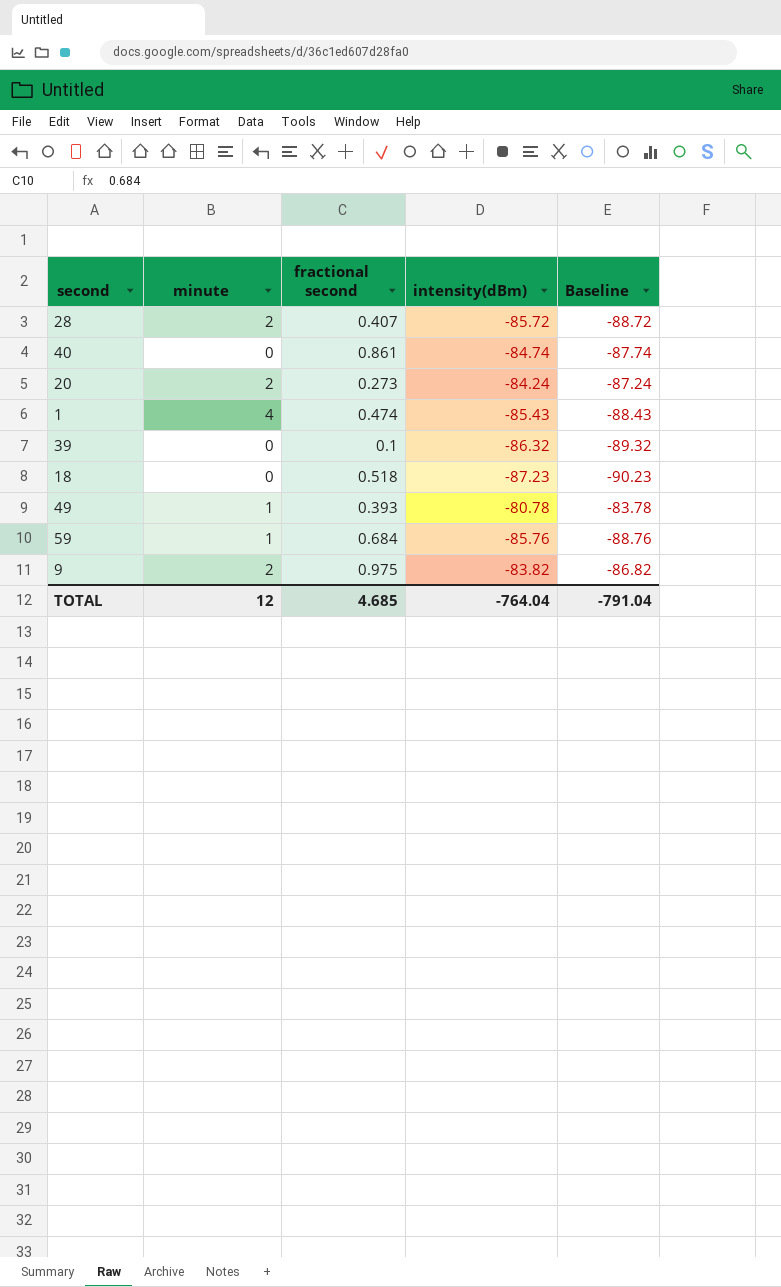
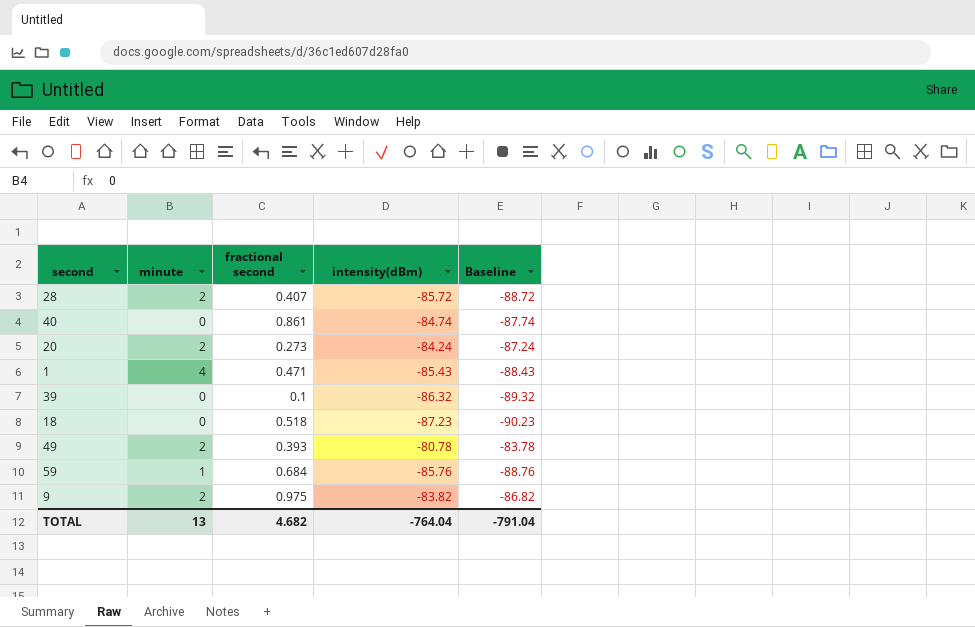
1 | fractional second: 0.474 -> 0.471
49 | minute: 1 -> 2
TOTAL | minute: 12 -> 13
TOTAL | fractional second: 4.685 -> 4.682

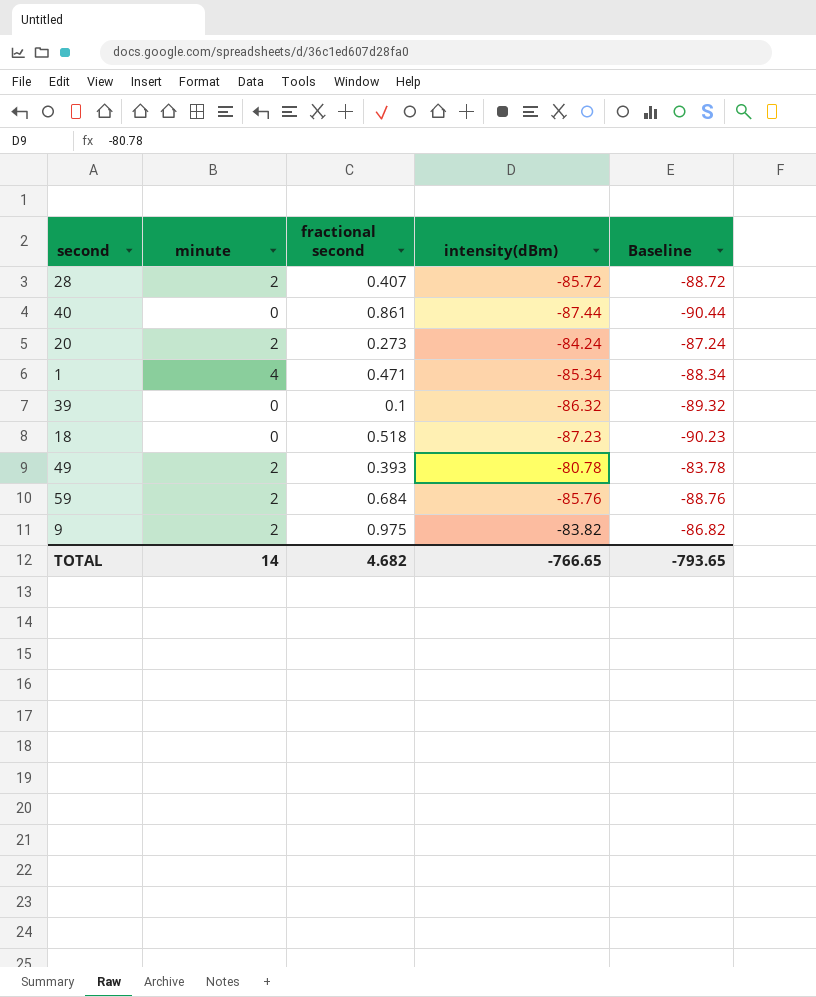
40 | intensity(dBm): -84.74 -> -87.44
40 | Baseline: -87.74 -> -90.44
1 | intensity(dBm): -85.43 -> -85.34
1 | Baseline: -88.43 -> -88.34
59 | minute: 1 -> 2
TOTAL | minute: 13 -> 14
TOTAL | intensity(dBm): -764.04 -> -766.65
TOTAL | Baseline: -791.04 -> -793.65

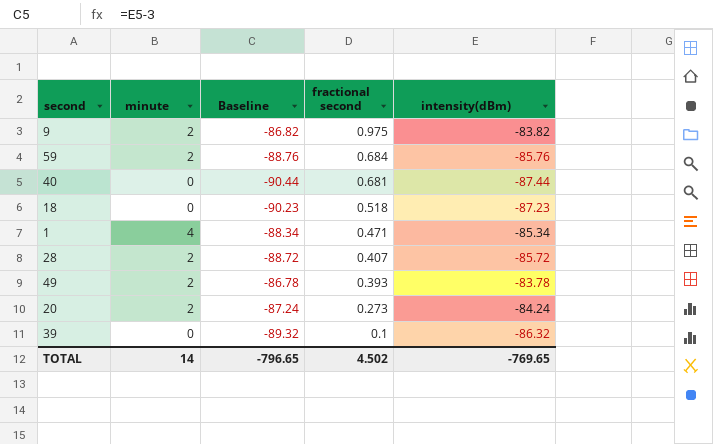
row order: none -> fractional second descending
column Baseline | position: 5 -> 3
40 | fractional second: 0.861 -> 0.681
49 | Baseline: -83.78 -> -86.78
49 | intensity(dBm): -80.78 -> -83.78
TOTAL | Baseline: -793.65 -> -796.65
TOTAL | fractional second: 4.682 -> 4.502
TOTAL | intensity(dBm): -766.65 -> -769.65

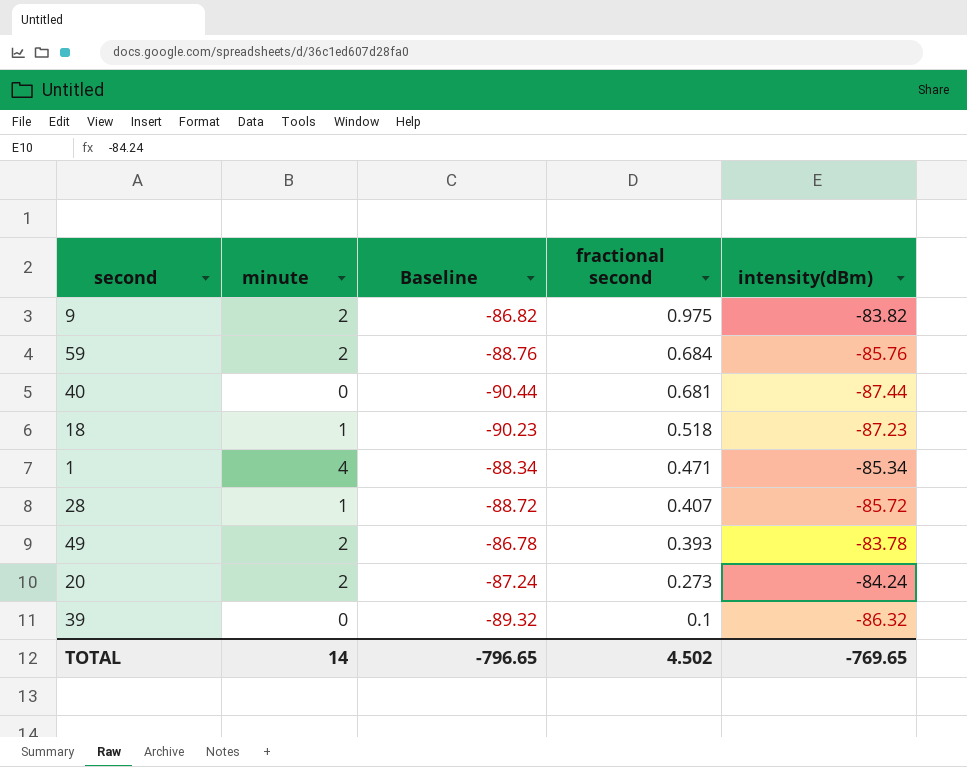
18 | minute: 0 -> 1
28 | minute: 2 -> 1

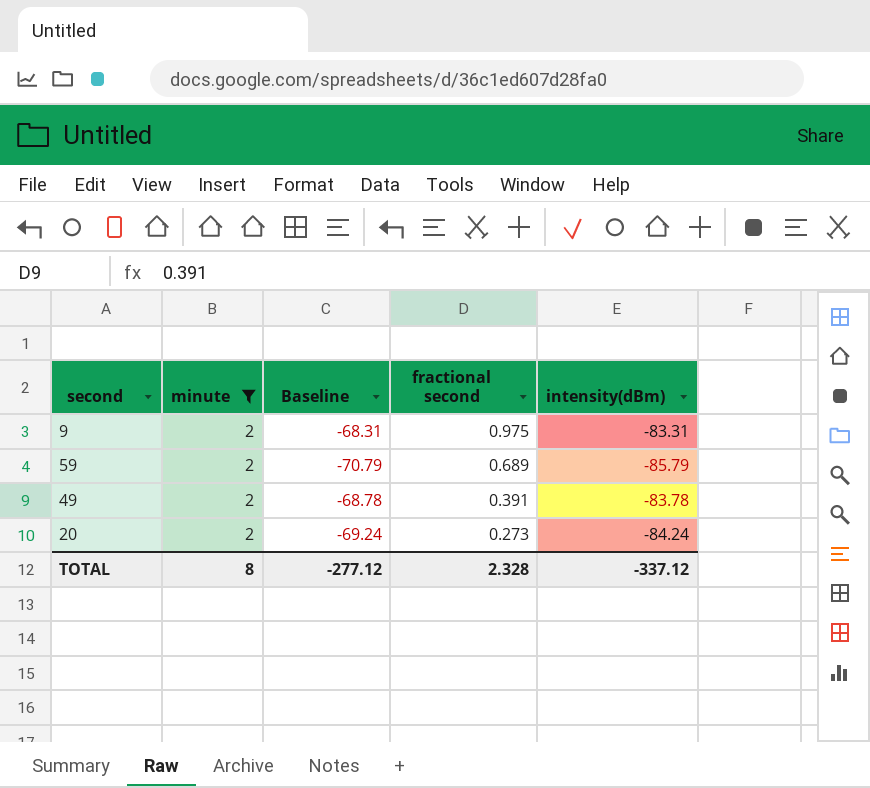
filter: none -> minute = 2
column Baseline | formula: [intensity(dBm)] - 3 -> [intensity(dBm)] + 15
9 | intensity(dBm): -83.82 -> -83.31
59 | fractional second: 0.684 -> 0.689
59 | intensity(dBm): -85.76 -> -85.79
49 | fractional second: 0.393 -> 0.391
TOTAL | minute: 14 -> 8
TOTAL | Baseline: -796.65 -> -277.12
TOTAL | fractional second: 4.502 -> 2.328
TOTAL | intensity(dBm): -769.65 -> -337.12

